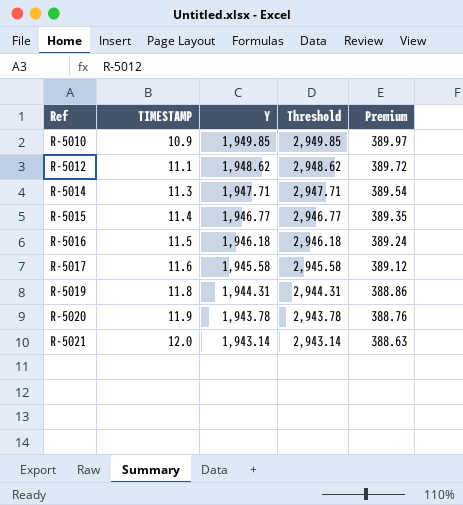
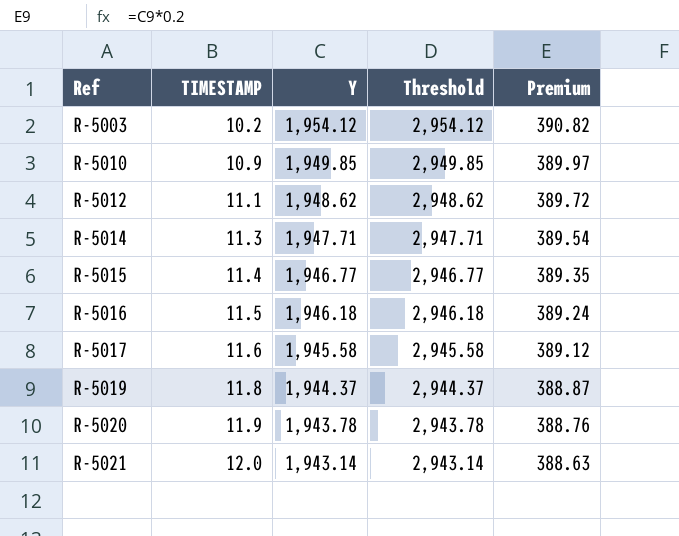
row R-5003: none -> 10.2 | 1,954.12 | 2,954.12 | 390.82
R-5019 | Y: 1,944.31 -> 1,944.37
R-5019 | Threshold: 2,944.31 -> 2,944.37
R-5019 | Premium: 388.86 -> 388.87

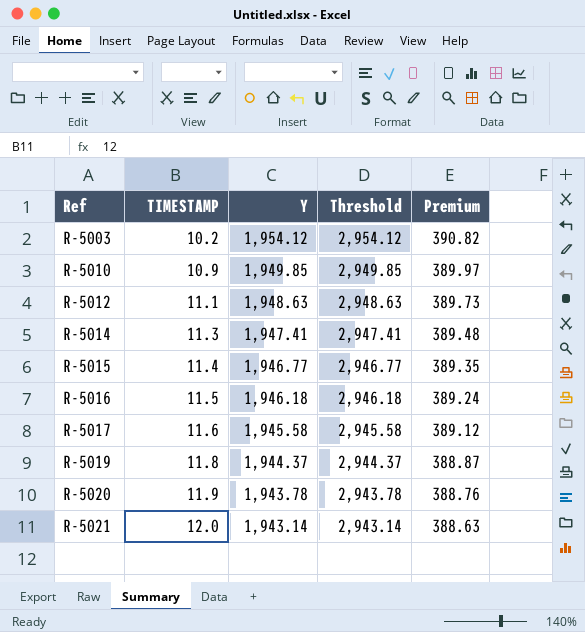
R-5012 | Y: 1,948.62 -> 1,948.63
R-5012 | Threshold: 2,948.62 -> 2,948.63
R-5012 | Premium: 389.72 -> 389.73
R-5014 | Y: 1,947.71 -> 1,947.41
R-5014 | Threshold: 2,947.71 -> 2,947.41
R-5014 | Premium: 389.54 -> 389.48

